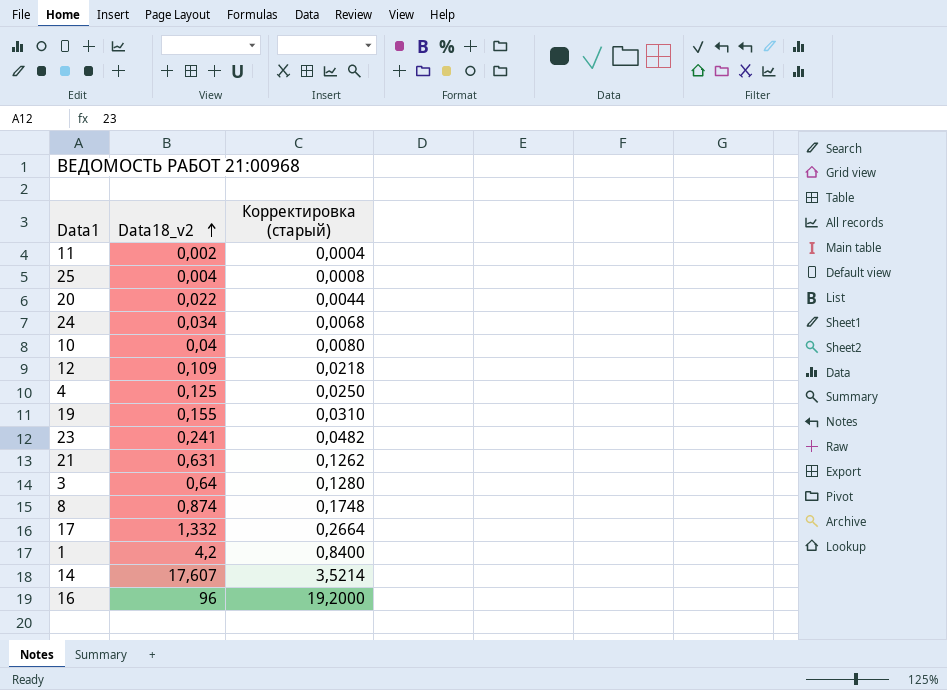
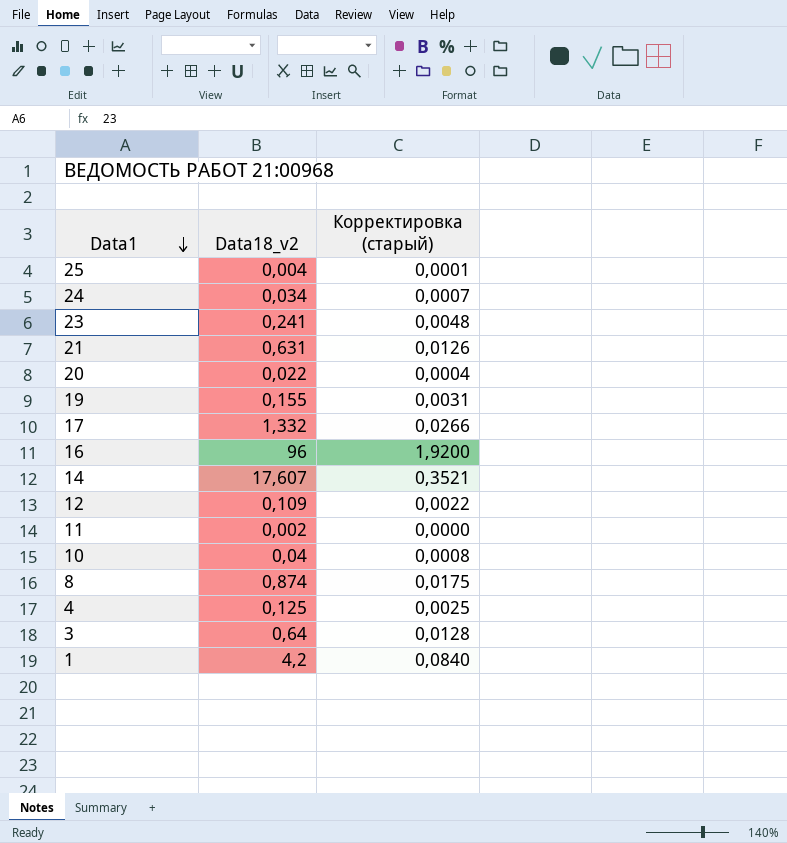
row order: Data18_v2 ascending -> Data1 descending
column Корректировка (старый) | formula: [Data18_v2] * 0,2 -> [Data18_v2] * 0,02

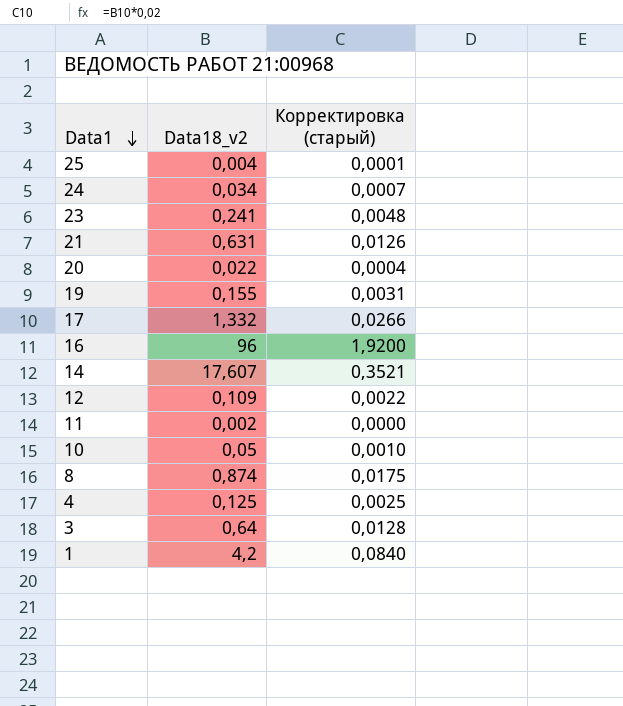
10 | Data18_v2: 0,04 -> 0,05
10 | Корректировка (старый): 0,0008 -> 0,0010

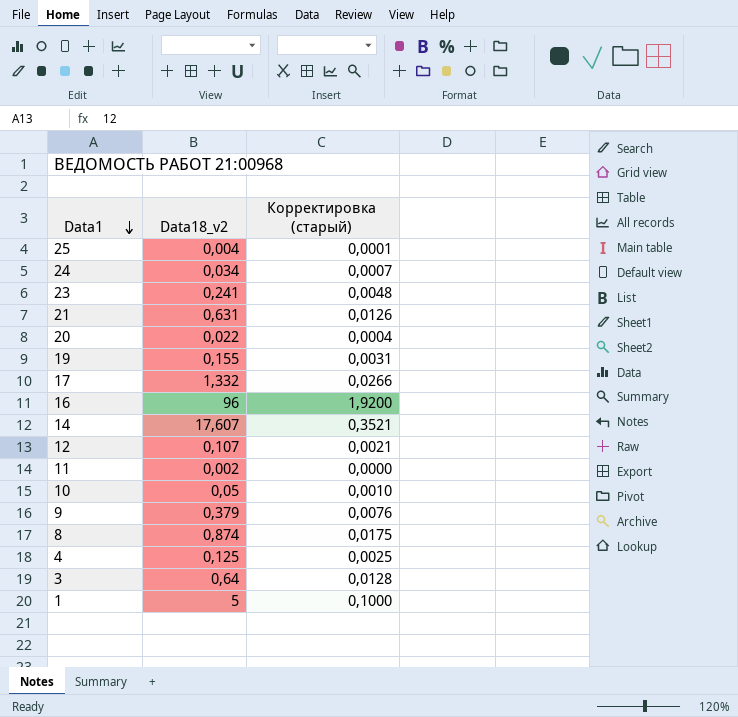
12 | Data18_v2: 0,109 -> 0,107
12 | Корректировка (старый): 0,0022 -> 0,0021
row 9: none -> 0,379 | 0,0076
1 | Data18_v2: 4,2 -> 5
1 | Корректировка (старый): 0,0840 -> 0,1000

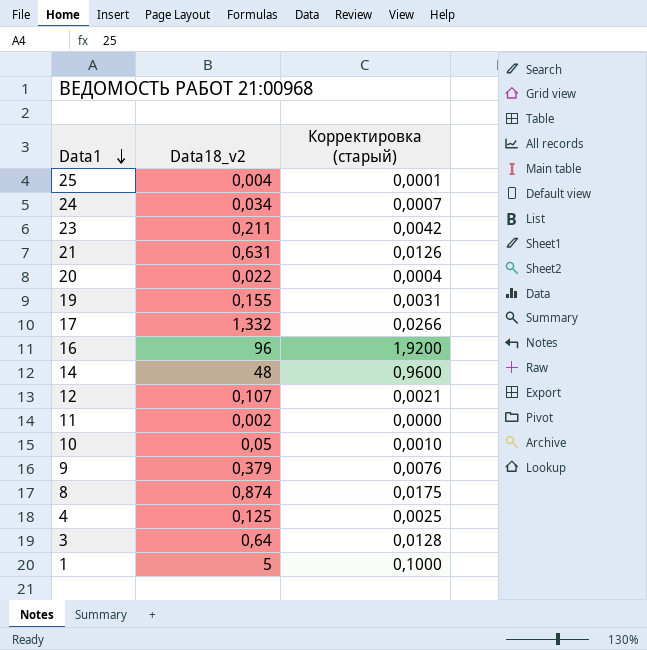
23 | Data18_v2: 0,241 -> 0,211
23 | Корректировка (старый): 0,0048 -> 0,0042
14 | Data18_v2: 17,607 -> 48
14 | Корректировка (старый): 0,3521 -> 0,9600

